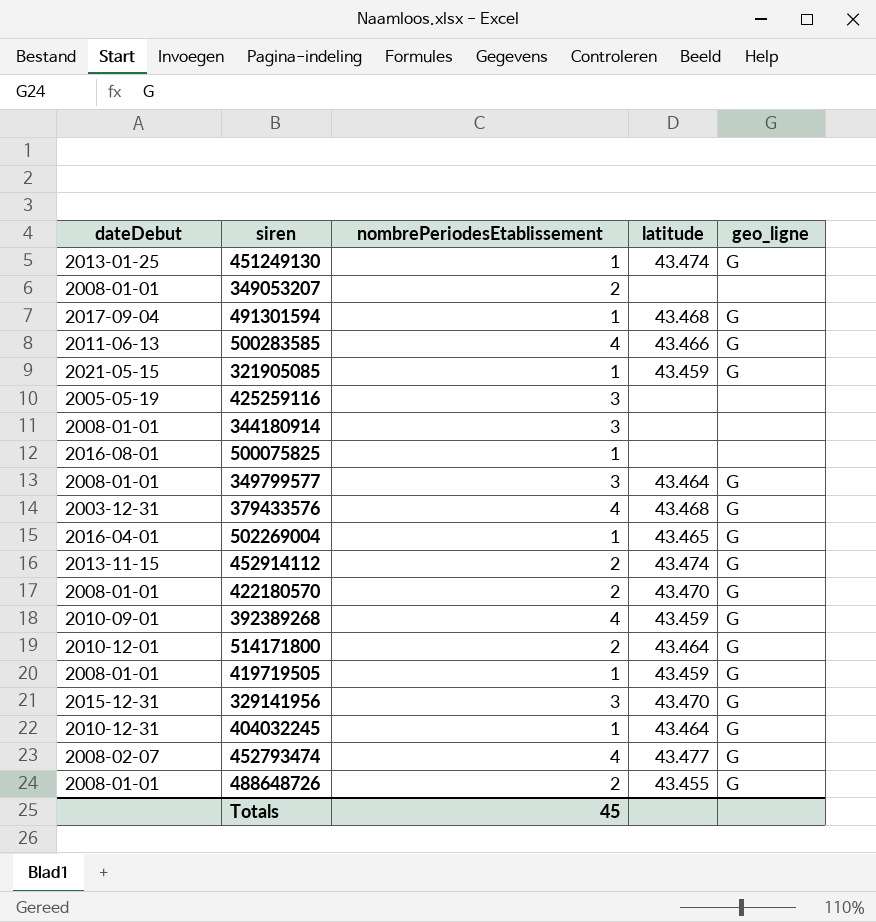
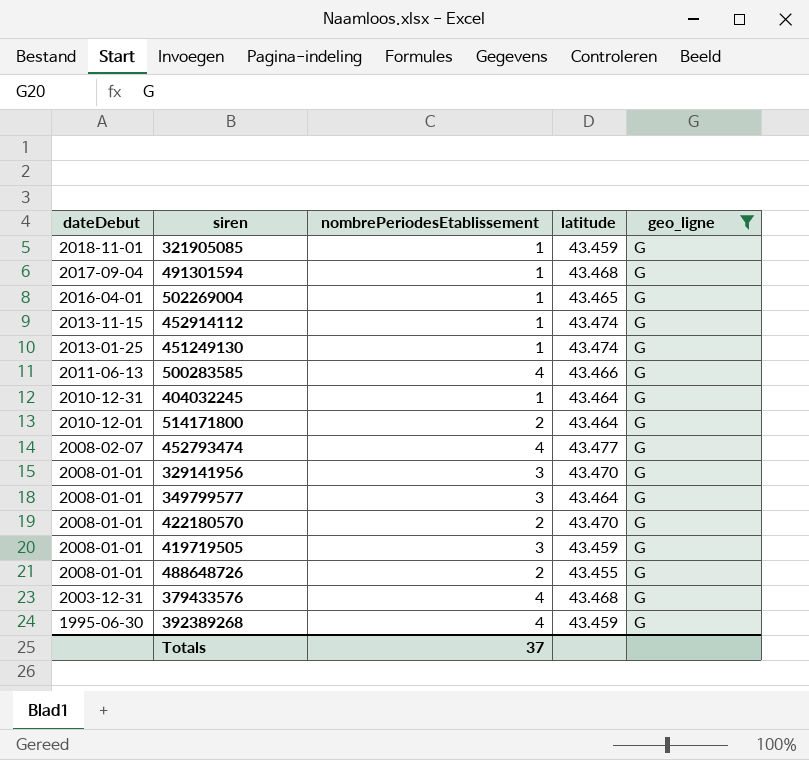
filter: none -> geo_ligne = G
row order: none -> dateDebut descending
321905085 | dateDebut: 2021-05-15 -> 2018-11-01
452914112 | nombrePeriodesEtablissement: 2 -> 1
329141956 | dateDebut: 2015-12-31 -> 2008-01-01
419719505 | nombrePeriodesEtablissement: 1 -> 3
392389268 | dateDebut: 2010-09-01 -> 1995-06-30
Totals | nombrePeriodesEtablissement: 45 -> 37

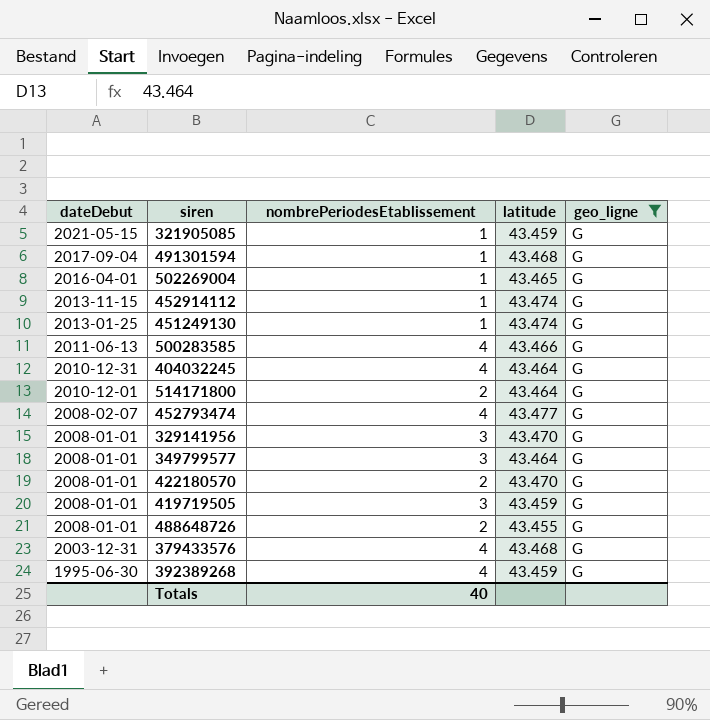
321905085 | dateDebut: 2018-11-01 -> 2021-05-15
404032245 | nombrePeriodesEtablissement: 1 -> 4
Totals | nombrePeriodesEtablissement: 37 -> 40

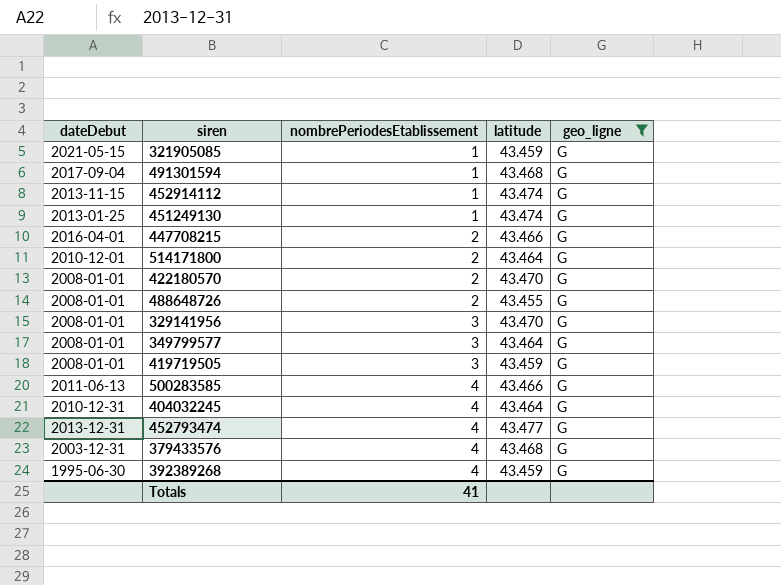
row order: dateDebut descending -> nombrePeriodesEtablissement ascending
row 502269004: 2016-04-01 | 1 | 43.465 | G -> none
row 447708215: none -> 2016-04-01 | 2 | 43.466 | G
452793474 | dateDebut: 2008-02-07 -> 2013-12-31
Totals | nombrePeriodesEtablissement: 40 -> 41

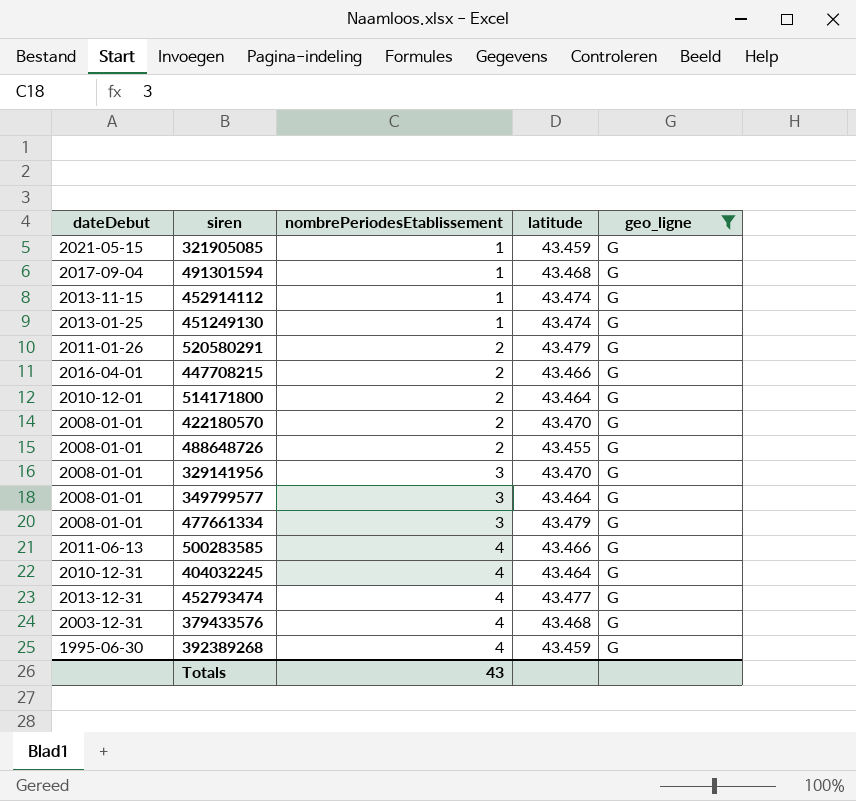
row 419719505: 2008-01-01 | 3 | 43.459 | G -> none
row 520580291: none -> 2011-01-26 | 2 | 43.479 | G
row 477661334: none -> 2008-01-01 | 3 | 43.479 | G
Totals | nombrePeriodesEtablissement: 41 -> 43

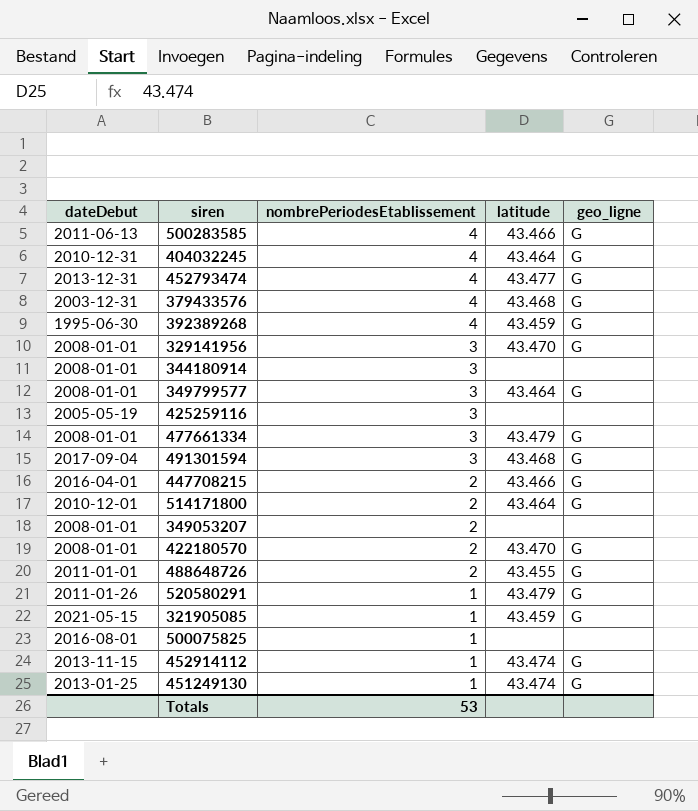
filter: geo_ligne = G -> none
row order: nombrePeriodesEtablissement ascending -> nombrePeriodesEtablissement descending
491301594 | nombrePeriodesEtablissement: 1 -> 3
488648726 | dateDebut: 2008-01-01 -> 2011-01-01
520580291 | nombrePeriodesEtablissement: 2 -> 1
Totals | nombrePeriodesEtablissement: 43 -> 53

